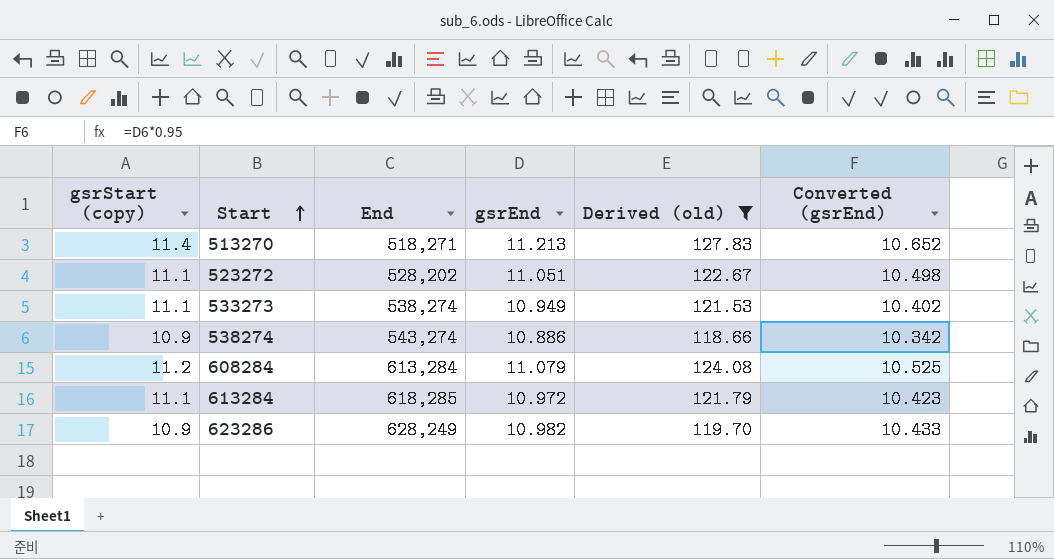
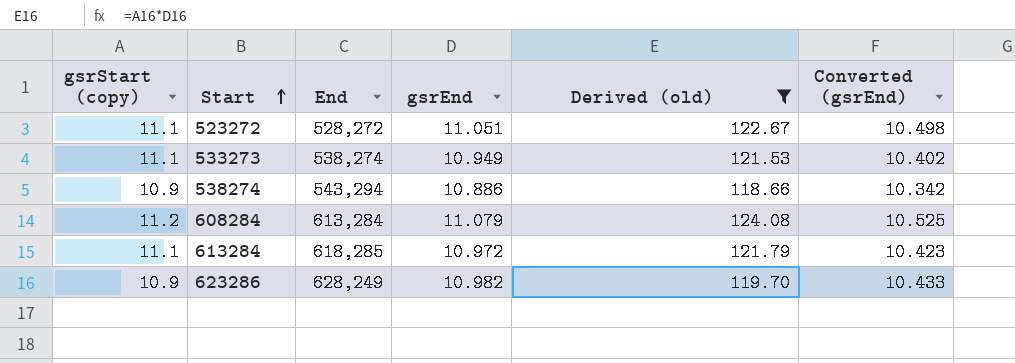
row 513270: 11.4 | 518,271 | 11.213 | 127.83 | 10.652 -> none
523272 | End: 528,202 -> 528,272
538274 | End: 543,274 -> 543,294

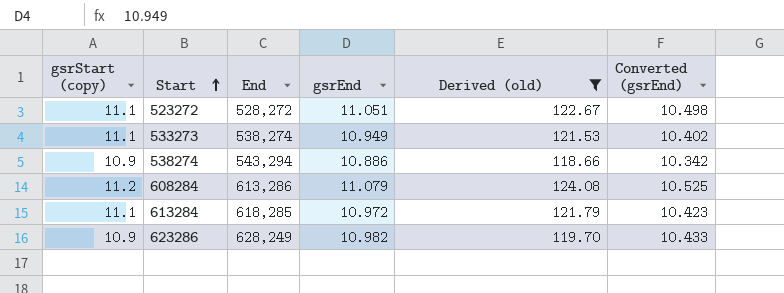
608284 | End: 613,284 -> 613,286

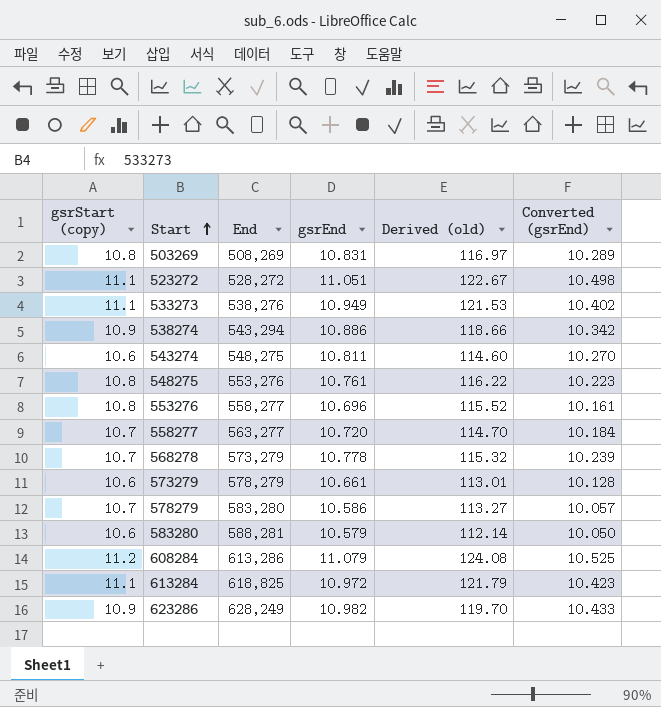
filter: Derived (old) >= 118.66 -> none
533273 | End: 538,274 -> 538,276
613284 | End: 618,285 -> 618,825

